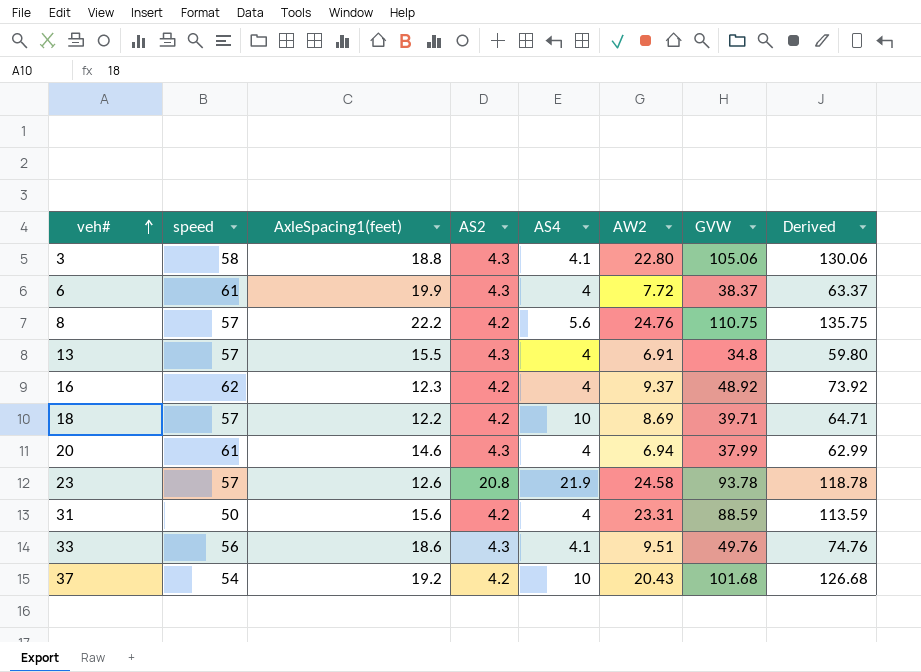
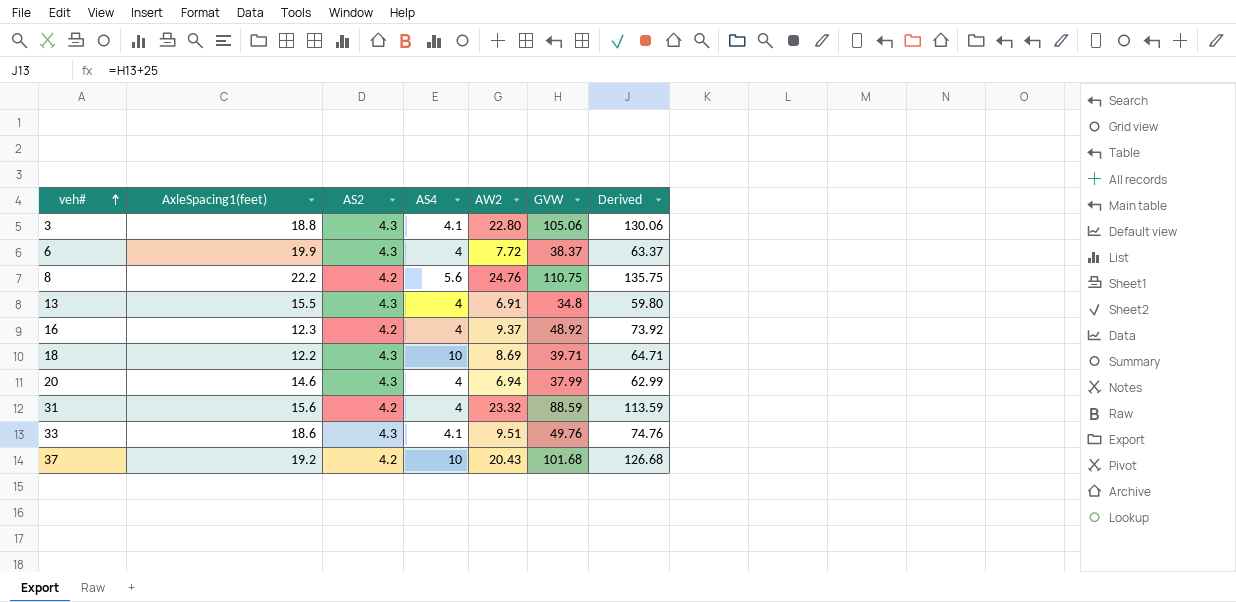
column speed | position: 2 -> none
row 23: 57 | 12.6 | 20.8 | 21.9 | 24.58 | 93.78 | 118.78 -> none
18 | AS2: 4.2 -> 4.3
31 | AW2: 23.31 -> 23.32

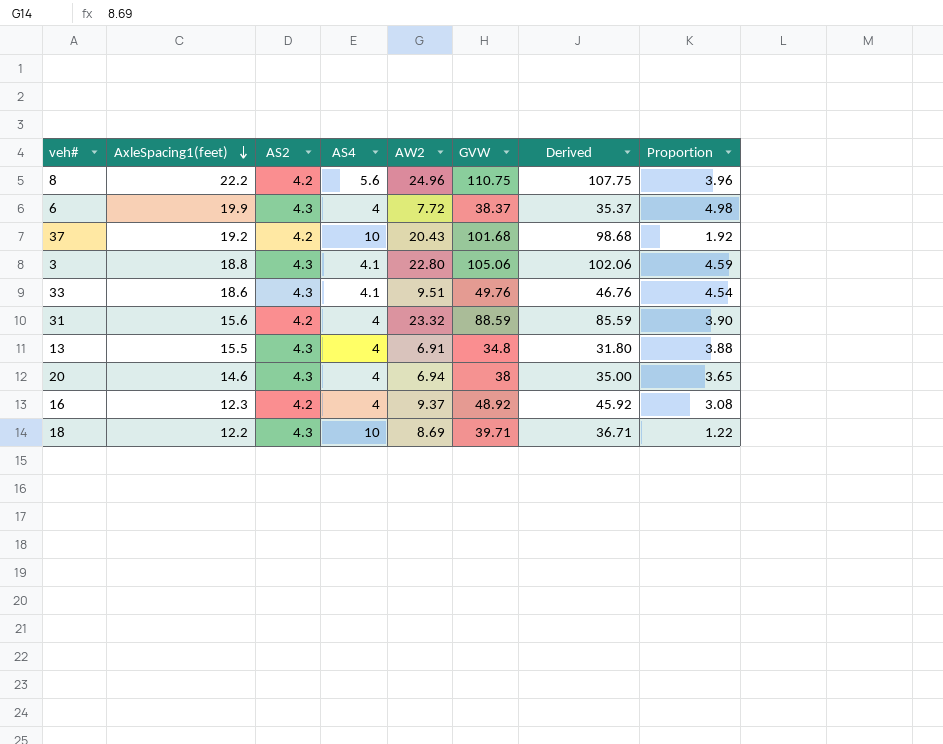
row order: veh# ascending -> AxleSpacing1(feet) descending
column Derived | formula: [GVW] + 25 -> [GVW] - 3
column Proportion | formula: none -> [AxleSpacing1(feet)] / [AS4]
8 | AW2: 24.76 -> 24.96
20 | GVW: 37.99 -> 38

